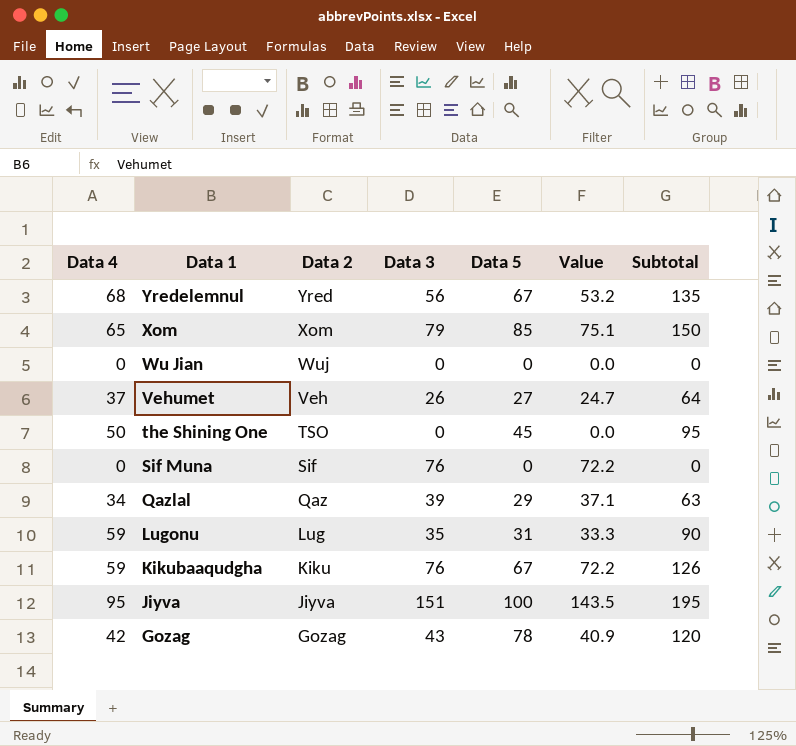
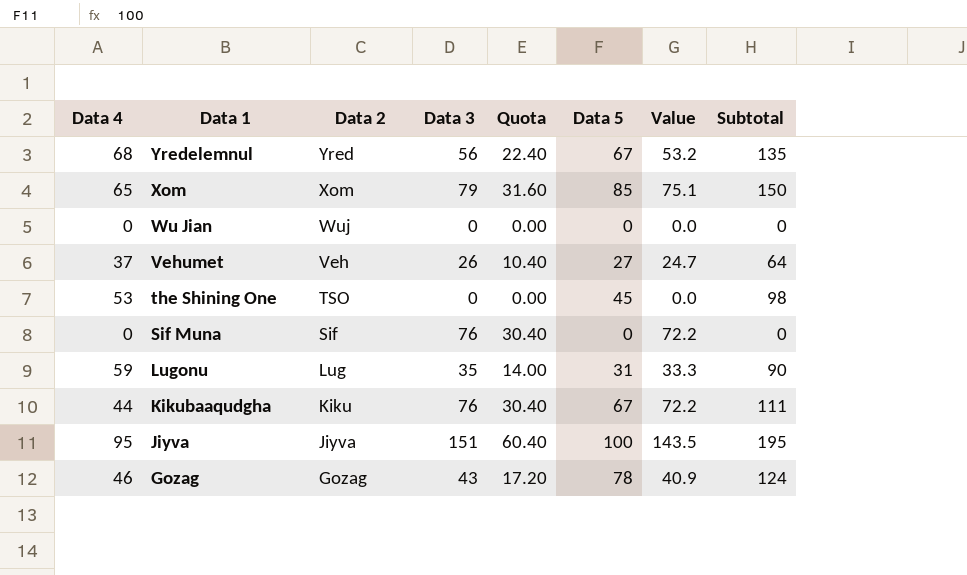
column Quota | formula: none -> [Data 3] * 0.4
row Qazlal: 34 | Qaz | 39 | 29 | 37.1 | 63 -> none
the Shining One | Data 4: 50 -> 53
the Shining One | Subtotal: 95 -> 98
Kikubaaqudgha | Data 4: 59 -> 44
Kikubaaqudgha | Subtotal: 126 -> 111
Gozag | Data 4: 42 -> 46
Gozag | Subtotal: 120 -> 124

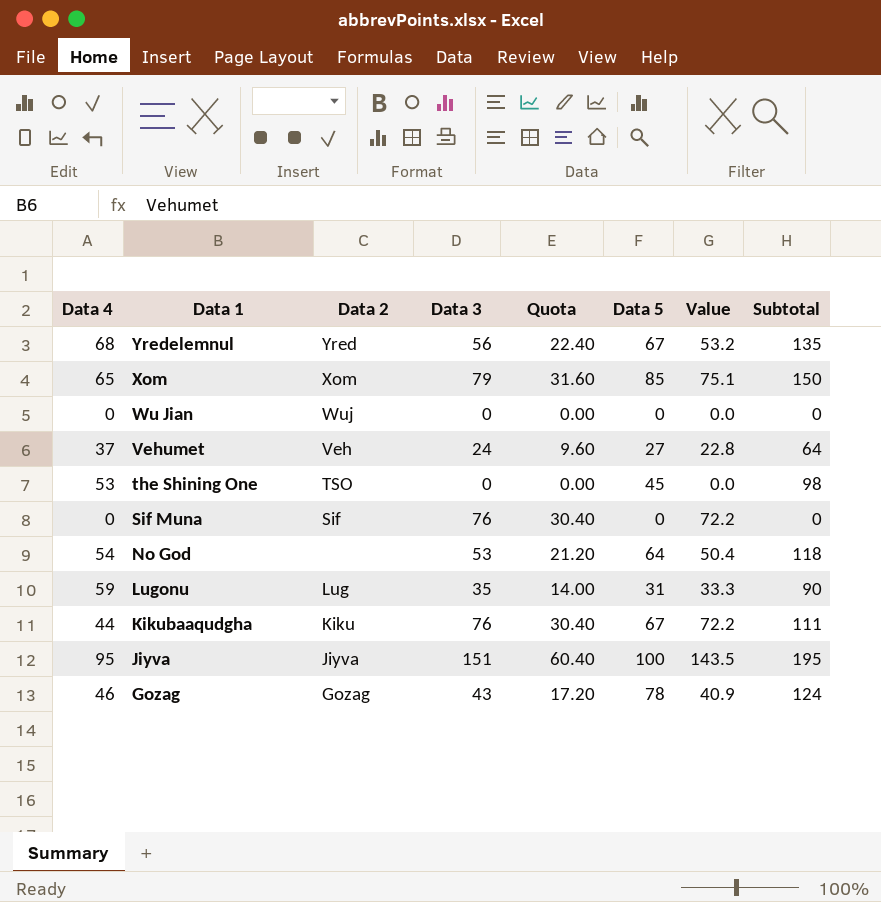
Vehumet | Data 3: 26 -> 24
Vehumet | Quota: 10.40 -> 9.60
Vehumet | Value: 24.7 -> 22.8
row No God: none -> 54 | none | 53 | 21.20 | 64 | 50.4 | 118

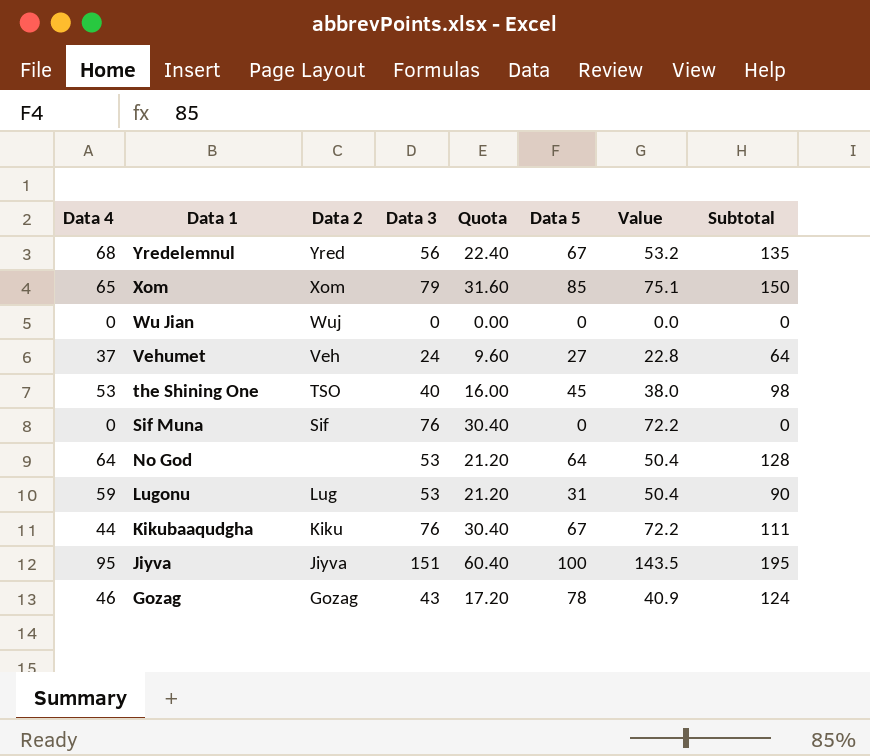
the Shining One | Data 3: 0 -> 40
the Shining One | Quota: 0.00 -> 16.00
the Shining One | Value: 0.0 -> 38.0
No God | Data 4: 54 -> 64
No God | Subtotal: 118 -> 128
Lugonu | Data 3: 35 -> 53
Lugonu | Quota: 14.00 -> 21.20
Lugonu | Value: 33.3 -> 50.4

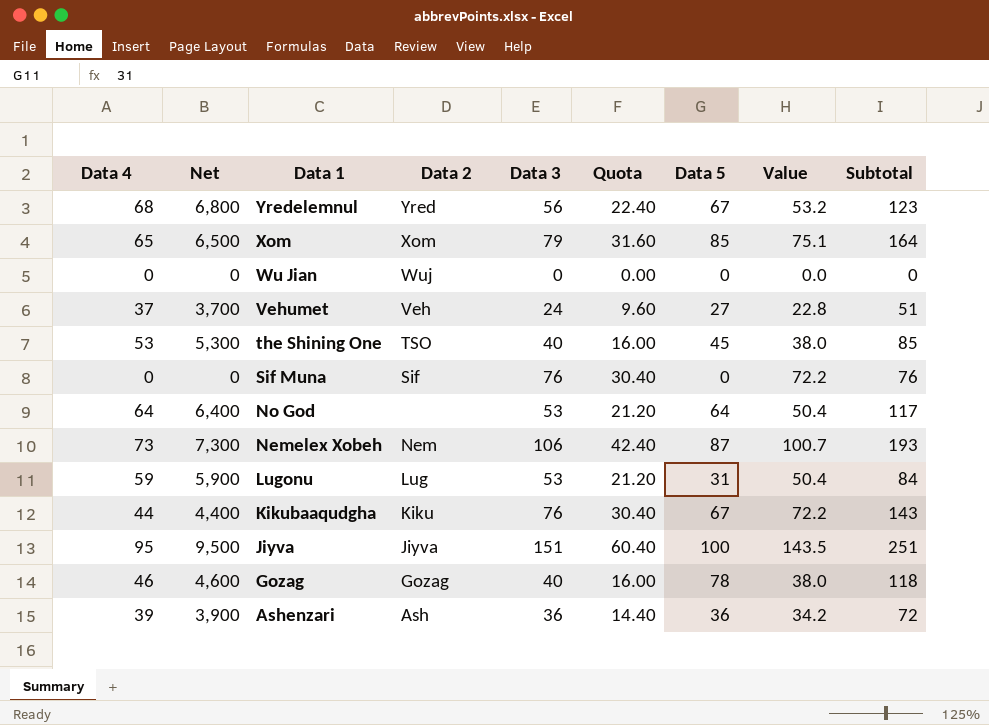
column Net | formula: none -> [Data 4] * 100
column Subtotal | formula: [Data 4] + [Data 5] -> [Data 3] + [Data 5]
row Nemelex Xobeh: none -> 73 | 7,300 | Nem | 106 | 42.40 | 87 | 100.7 | 193
Gozag | Data 3: 43 -> 40
Gozag | Quota: 17.20 -> 16.00
Gozag | Value: 40.9 -> 38.0
row Ashenzari: none -> 39 | 3,900 | Ash | 36 | 14.40 | 36 | 34.2 | 72

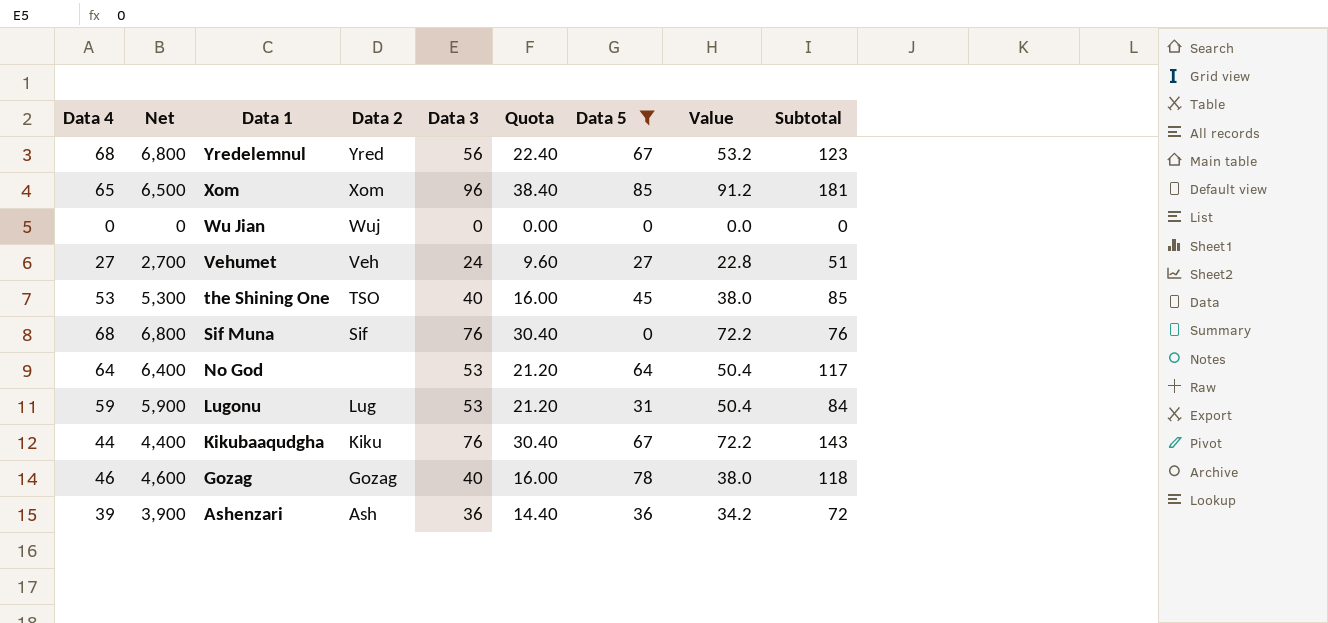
filter: none -> Data 5 <= 85
Xom | Data 3: 79 -> 96
Xom | Quota: 31.60 -> 38.40
Xom | Value: 75.1 -> 91.2
Xom | Subtotal: 164 -> 181
Vehumet | Data 4: 37 -> 27
Vehumet | Net: 3,700 -> 2,700
Sif Muna | Data 4: 0 -> 68
Sif Muna | Net: 0 -> 6,800

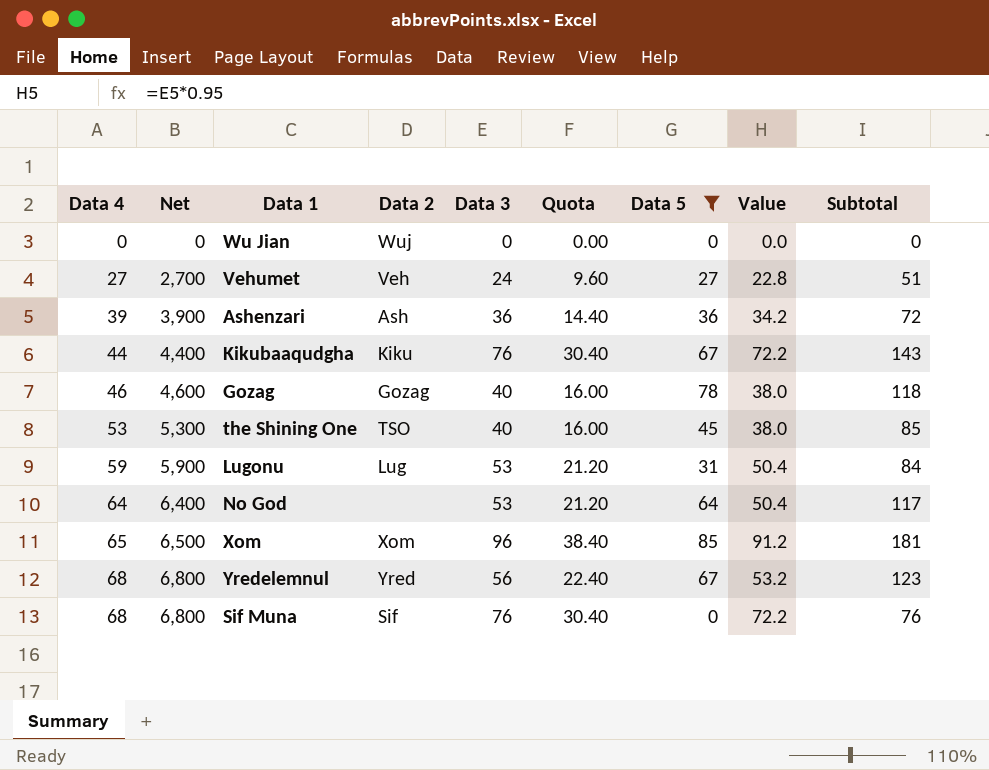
row order: Data 1 descending -> Data 4 ascending

